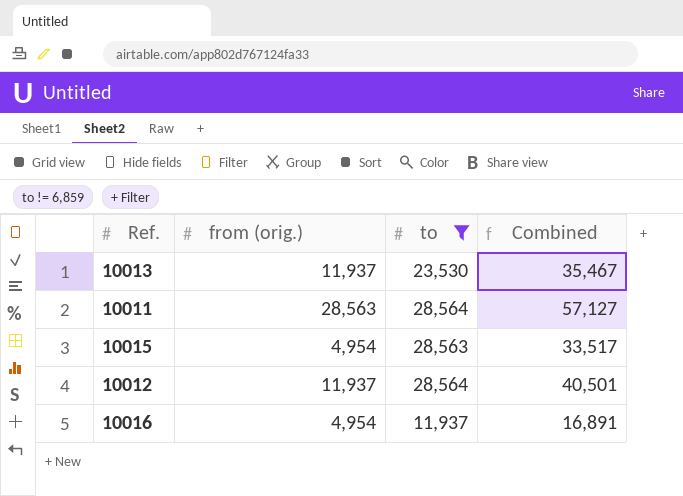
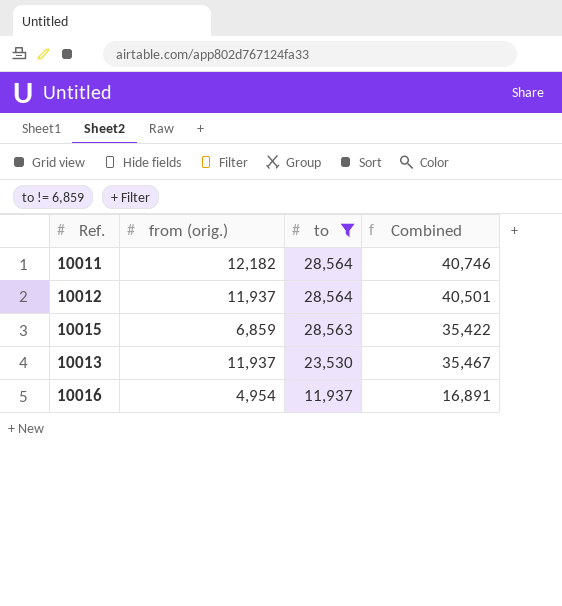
row order: none -> to descending
10011 | from (orig.): 28,563 -> 12,182
10011 | Combined: 57,127 -> 40,746
10015 | from (orig.): 4,954 -> 6,859
10015 | Combined: 33,517 -> 35,422

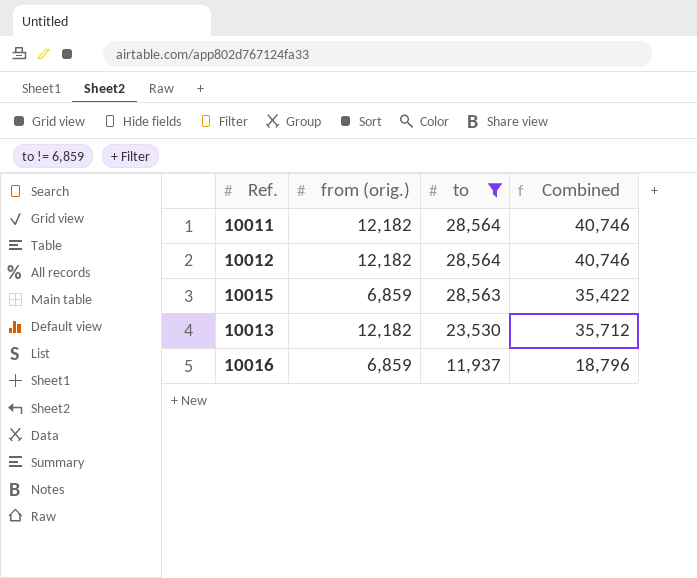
10012 | from (orig.): 11,937 -> 12,182
10012 | Combined: 40,501 -> 40,746
10013 | from (orig.): 11,937 -> 12,182
10013 | Combined: 35,467 -> 35,712
10016 | from (orig.): 4,954 -> 6,859
10016 | Combined: 16,891 -> 18,796

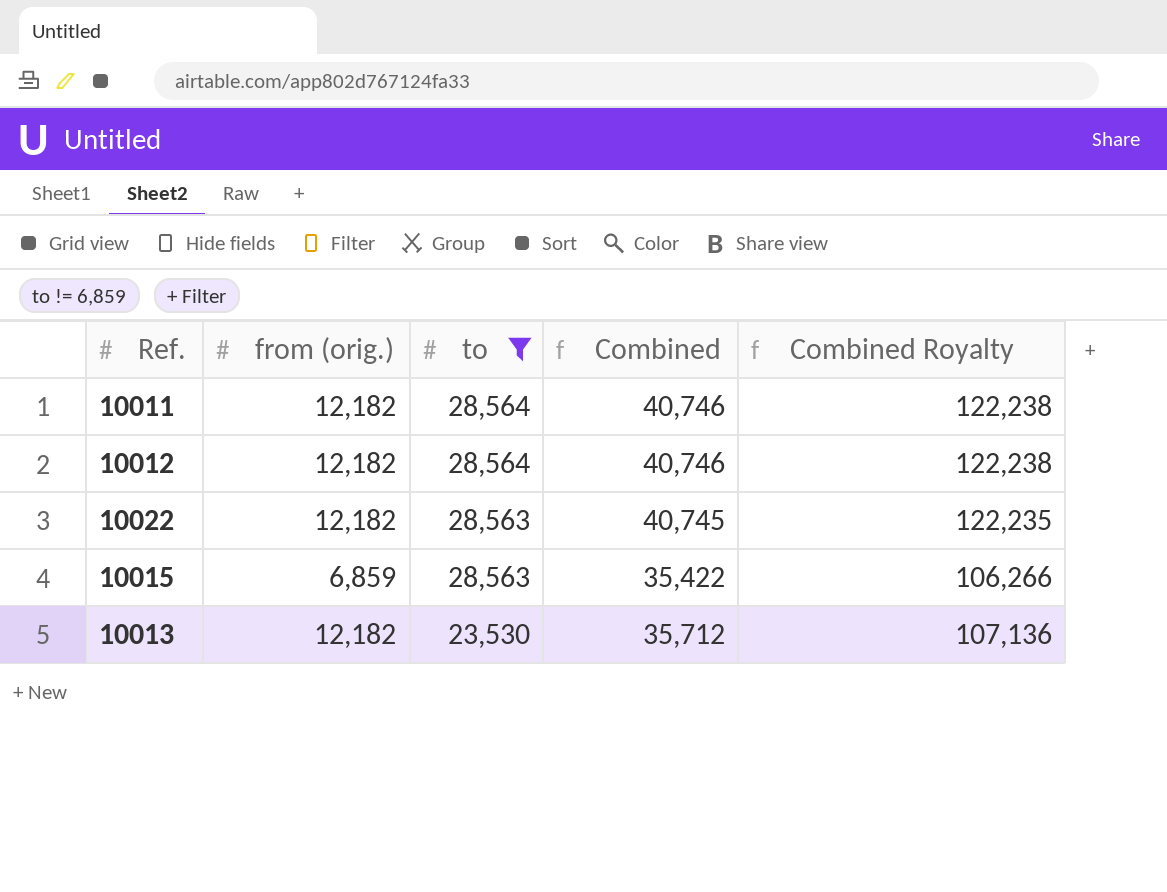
column Combined Royalty | formula: none -> [Combined] * 3
row 10016: 6,859 | 11,937 | 18,796 -> none
row 10022: none -> 12,182 | 28,563 | 40,745 | 122,235

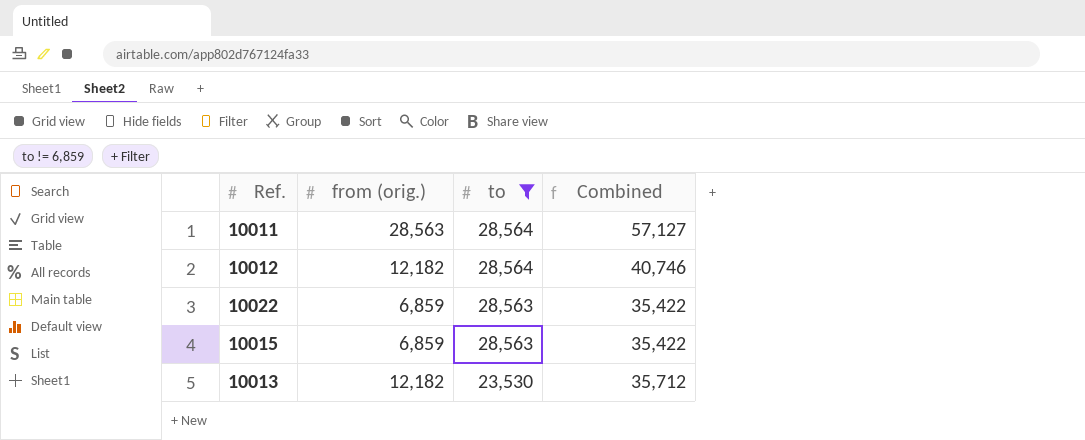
column Combined Royalty | formula: [Combined] * 3 -> none
10011 | from (orig.): 12,182 -> 28,563
10011 | Combined: 40,746 -> 57,127
10022 | from (orig.): 12,182 -> 6,859
10022 | Combined: 40,745 -> 35,422

